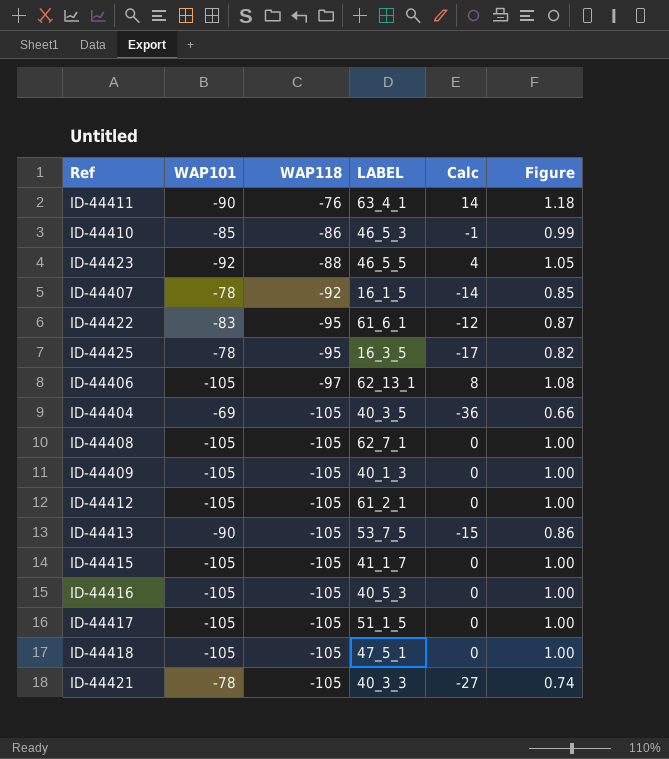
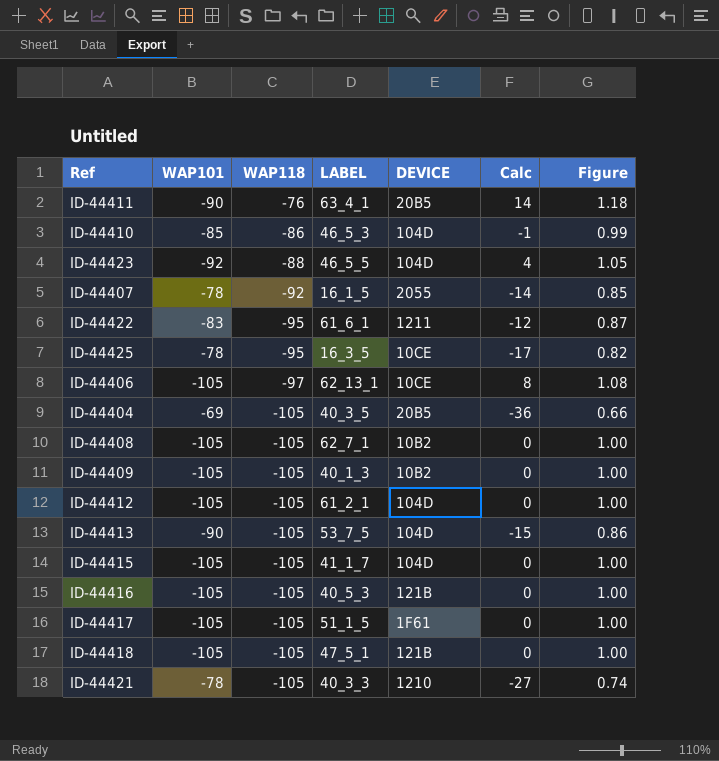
column DEVICE | position: none -> 5

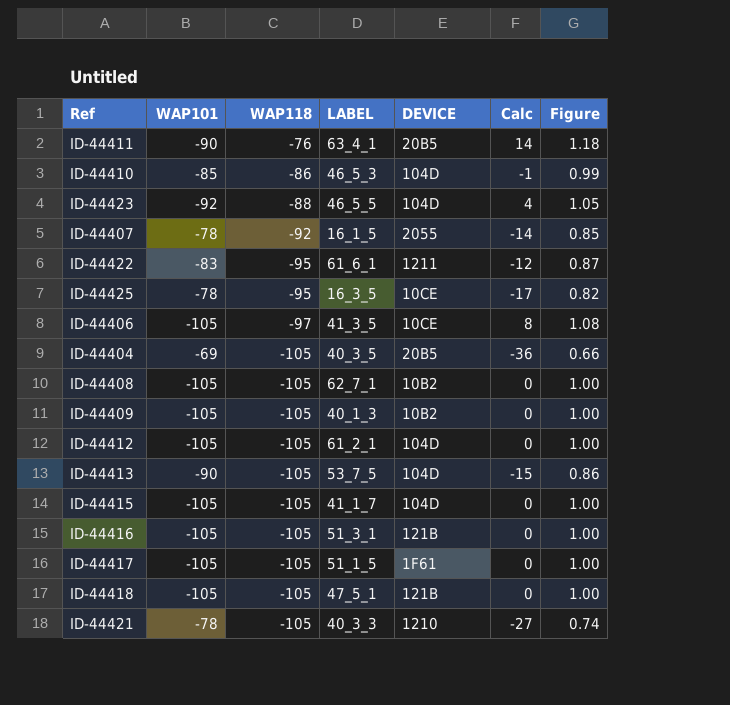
ID-44406 | LABEL: 62_13_1 -> 41_3_5
ID-44416 | LABEL: 40_5_3 -> 51_3_1

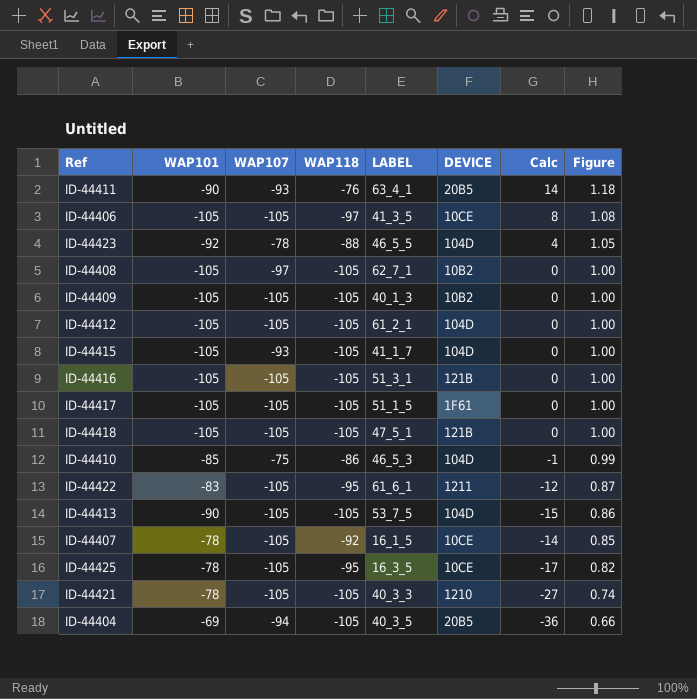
row order: WAP118 descending -> Figure descending
column WAP107 | position: none -> 3
ID-44407 | DEVICE: 2055 -> 10CE

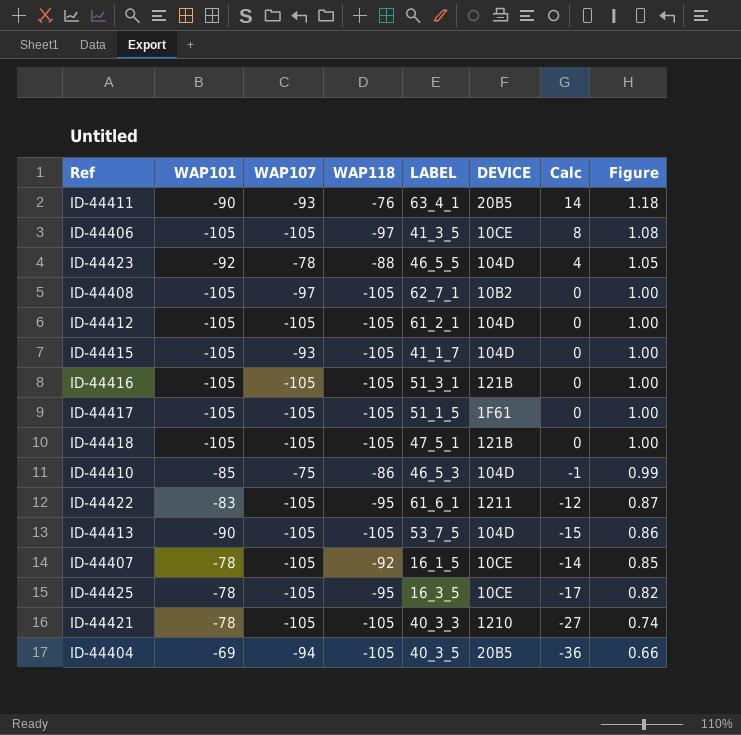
row ID-44409: -105 | -105 | -105 | 40_1_3 | 10B2 | 0 | 1.00 -> none

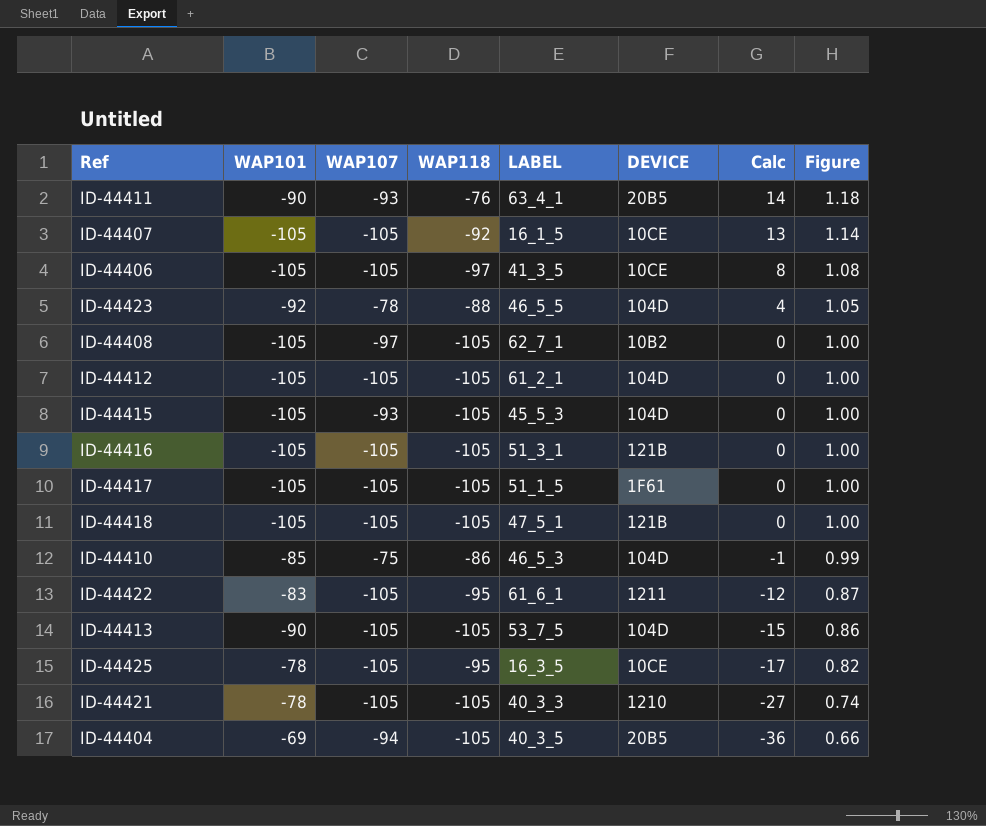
row order: Figure descending -> Calc descending
ID-44407 | WAP101: -78 -> -105
ID-44407 | Calc: -14 -> 13
ID-44407 | Figure: 0.85 -> 1.14
ID-44415 | LABEL: 41_1_7 -> 45_5_3

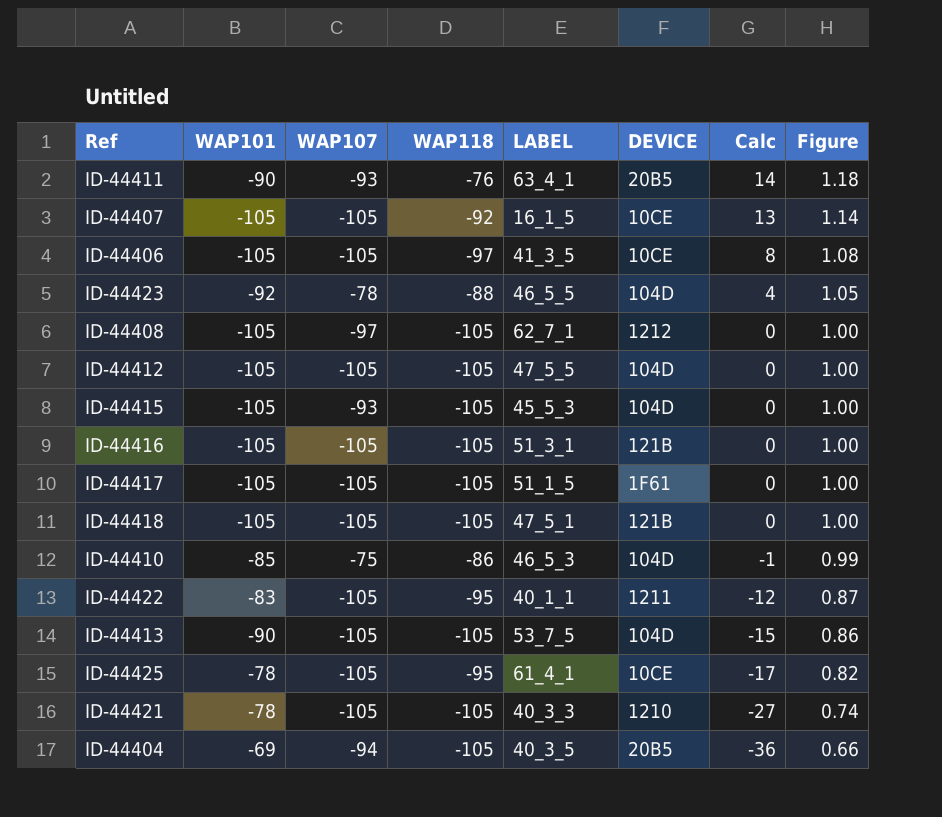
ID-44408 | DEVICE: 10B2 -> 1212
ID-44412 | LABEL: 61_2_1 -> 47_5_5
ID-44422 | LABEL: 61_6_1 -> 40_1_1
ID-44425 | LABEL: 16_3_5 -> 61_4_1

